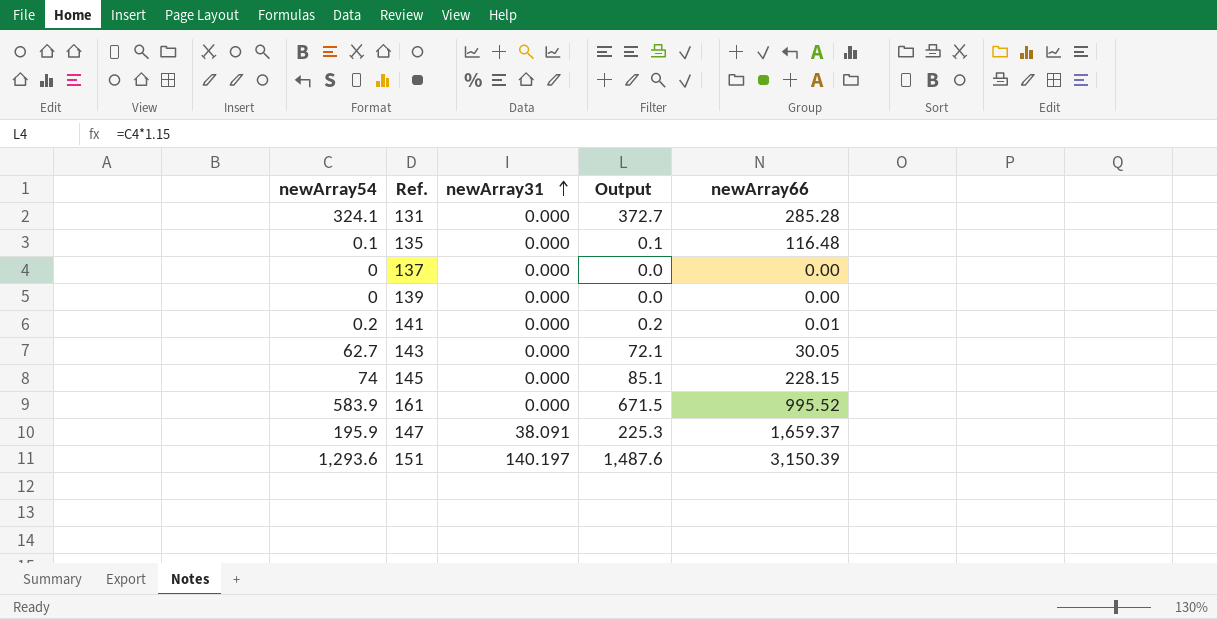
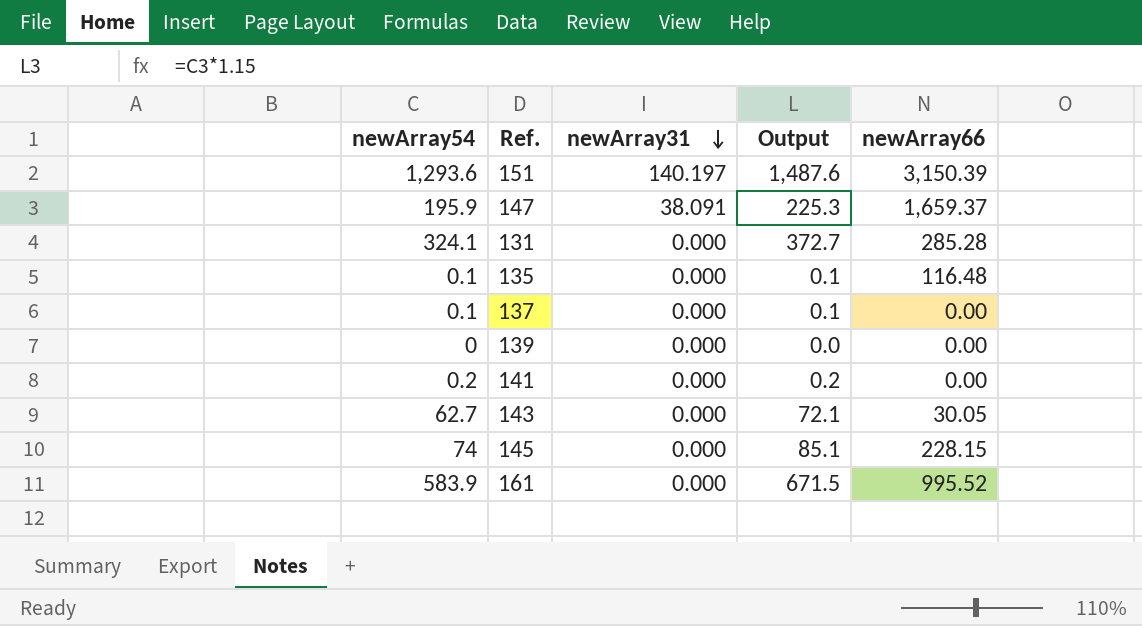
row order: newArray31 ascending -> newArray31 descending
137 | newArray54: 0 -> 0.1
137 | Output: 0.0 -> 0.1
141 | newArray66: 0.01 -> 0.00

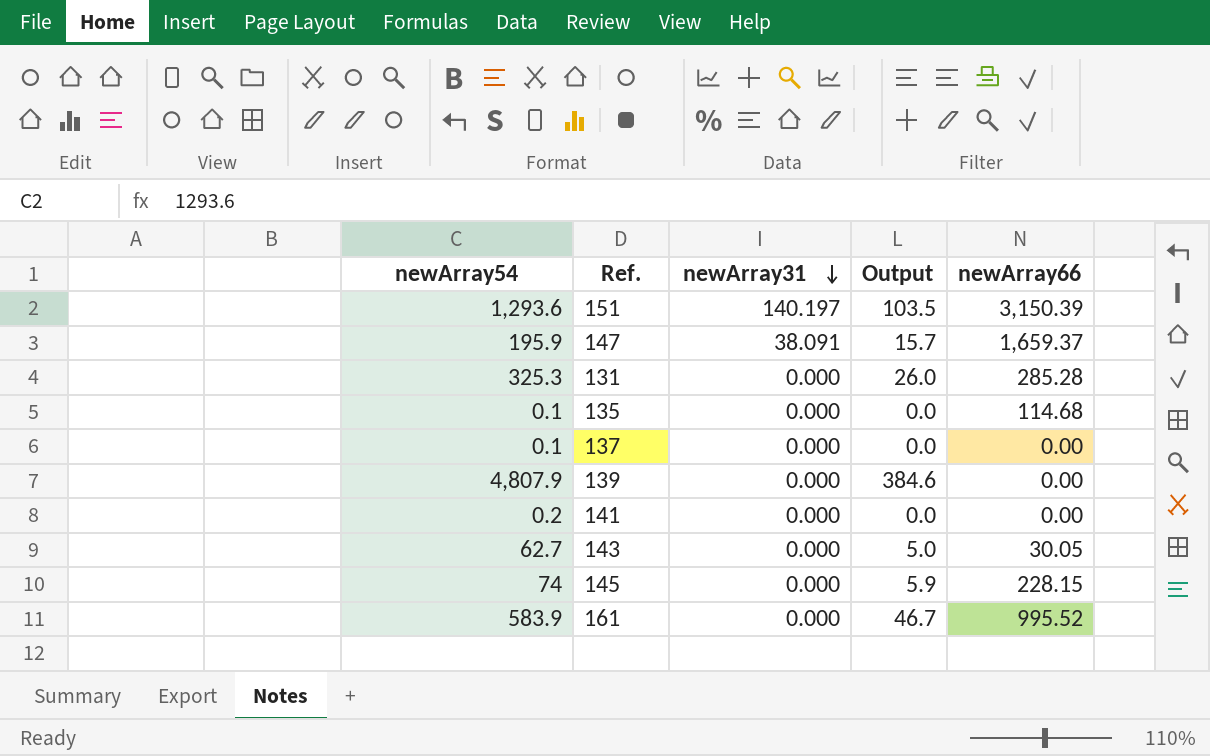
column Output | formula: [newArray54] * 1.15 -> [newArray54] * 0.08
131 | newArray54: 324.1 -> 325.3
135 | newArray66: 116.48 -> 114.68
139 | newArray54: 0 -> 4,807.9

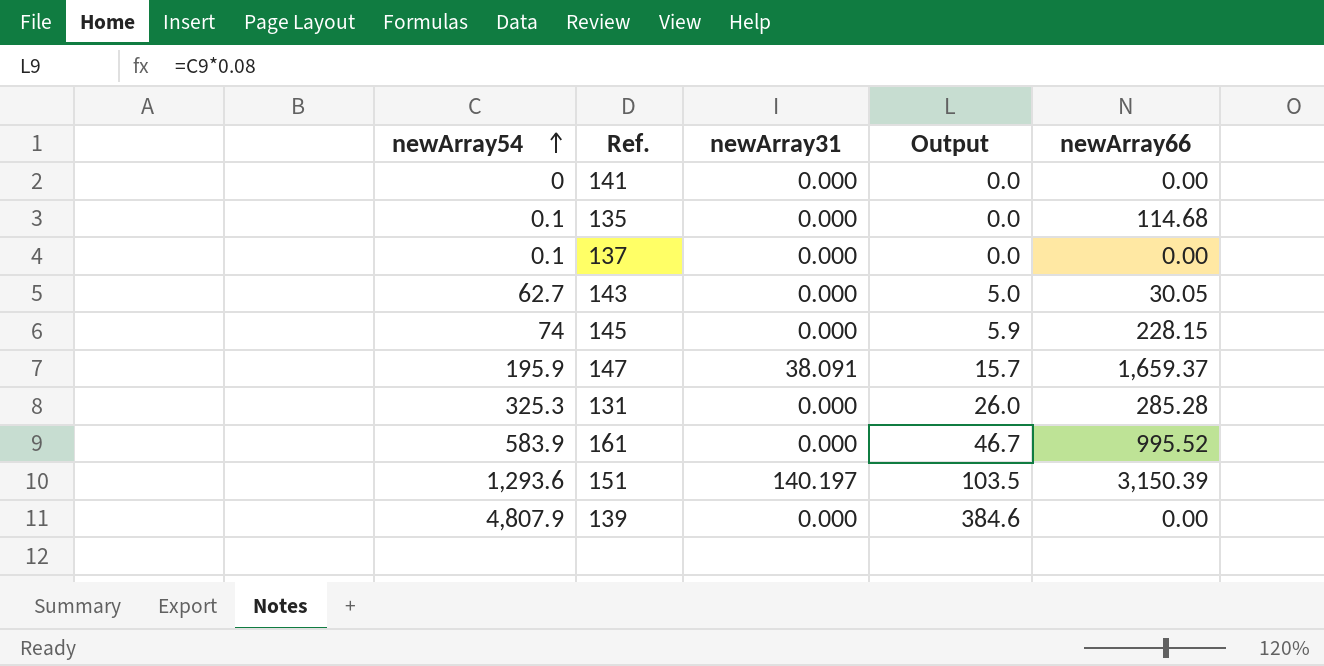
row order: newArray31 descending -> newArray54 ascending
141 | newArray54: 0.2 -> 0

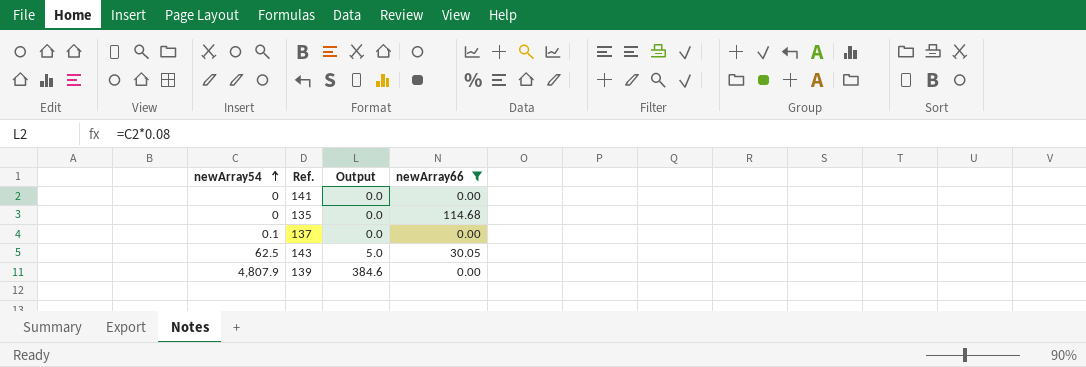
filter: none -> newArray66 <= 114.68
column newArray31 | position: 3 -> none
135 | newArray54: 0.1 -> 0
143 | newArray54: 62.7 -> 62.5

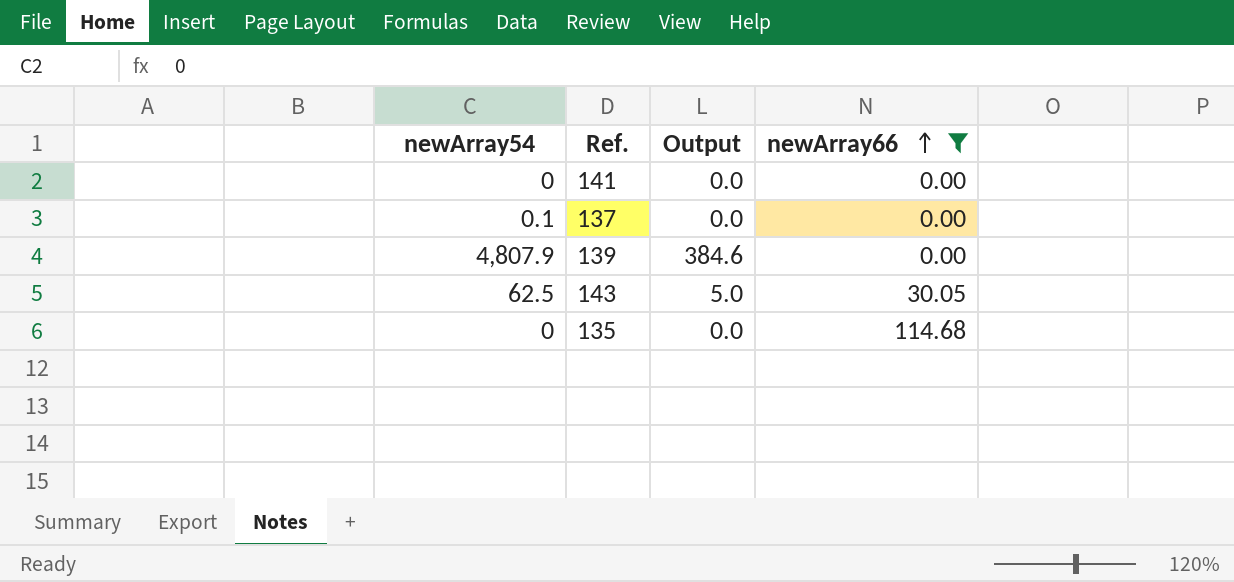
row order: newArray54 ascending -> newArray66 ascending

